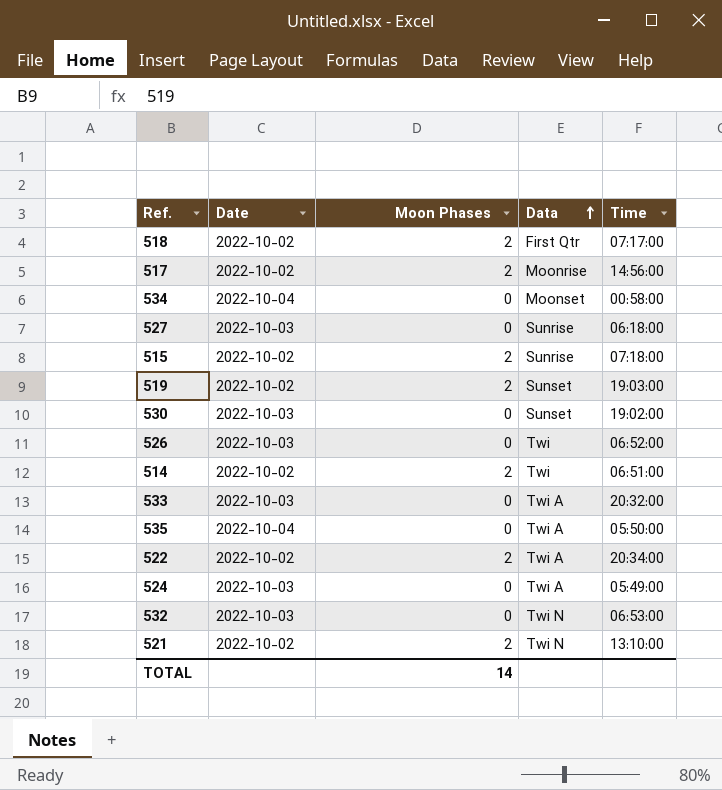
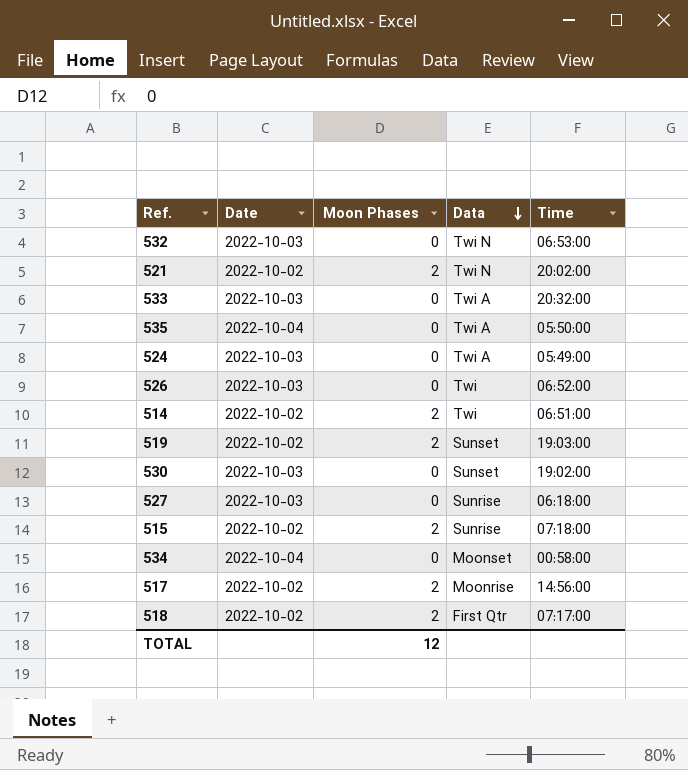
row order: Data ascending -> Data descending
row 522: 2022-10-02 | 2 | Twi A | 20:34:00 -> none
521 | Time: 13:10:00 -> 20:02:00
TOTAL | Moon Phases: 14 -> 12

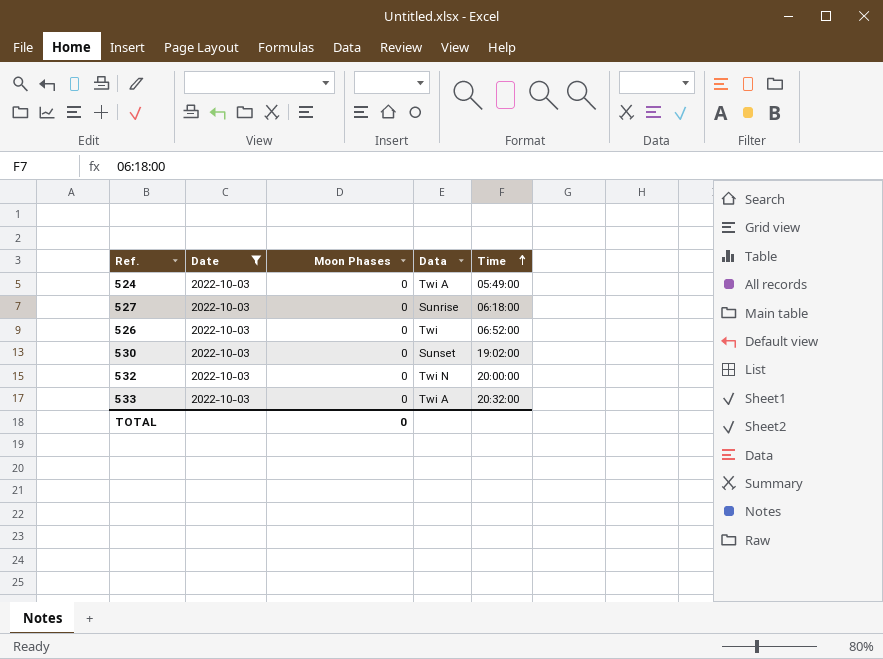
filter: none -> Date = 2022-10-03
row order: Data descending -> Time ascending
532 | Time: 06:53:00 -> 20:00:00
TOTAL | Moon Phases: 12 -> 0

